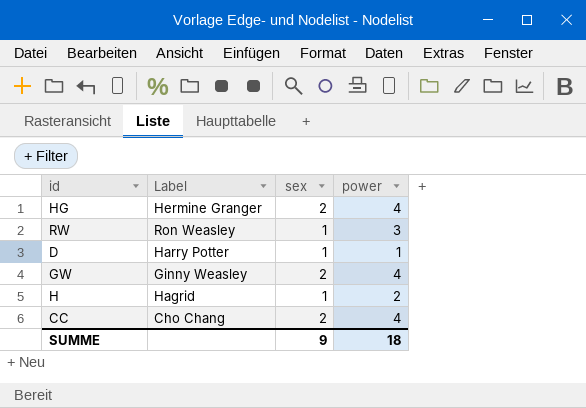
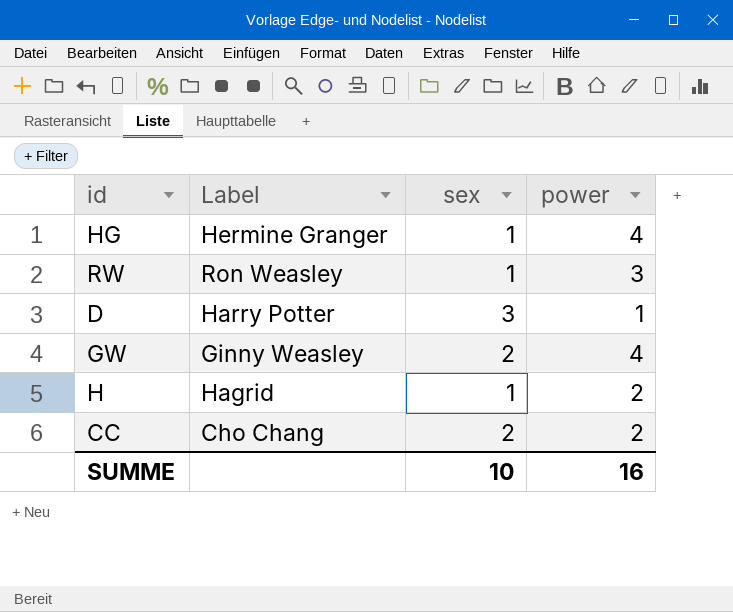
HG | sex: 2 -> 1
D | sex: 1 -> 3
CC | power: 4 -> 2
SUMME | sex: 9 -> 10
SUMME | power: 18 -> 16

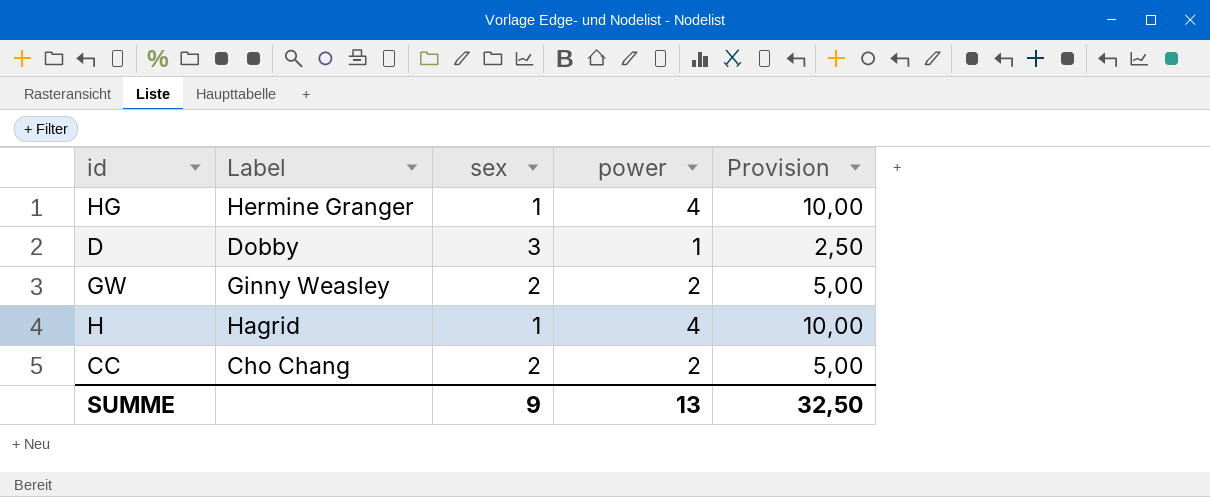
column Provision | formula: none -> [power] * 2,5
row RW: Ron Weasley | 1 | 3 -> none
D | Label: Harry Potter -> Dobby
GW | power: 4 -> 2
H | power: 2 -> 4
SUMME | sex: 10 -> 9
SUMME | power: 16 -> 13

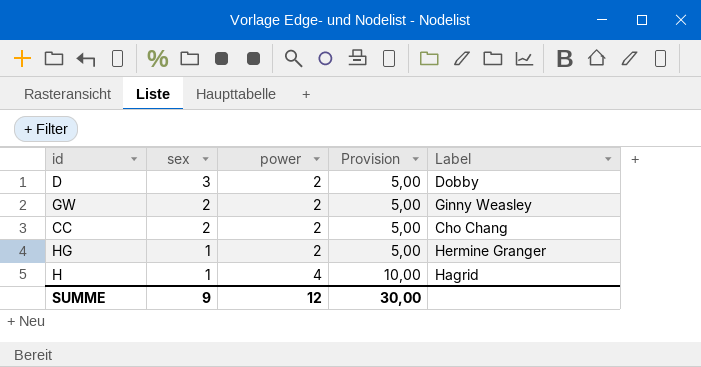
row order: none -> sex descending
column Label | position: 2 -> 5
D | power: 1 -> 2
D | Provision: 2,50 -> 5,00
HG | power: 4 -> 2
HG | Provision: 10,00 -> 5,00
SUMME | power: 13 -> 12
SUMME | Provision: 32,50 -> 30,00

